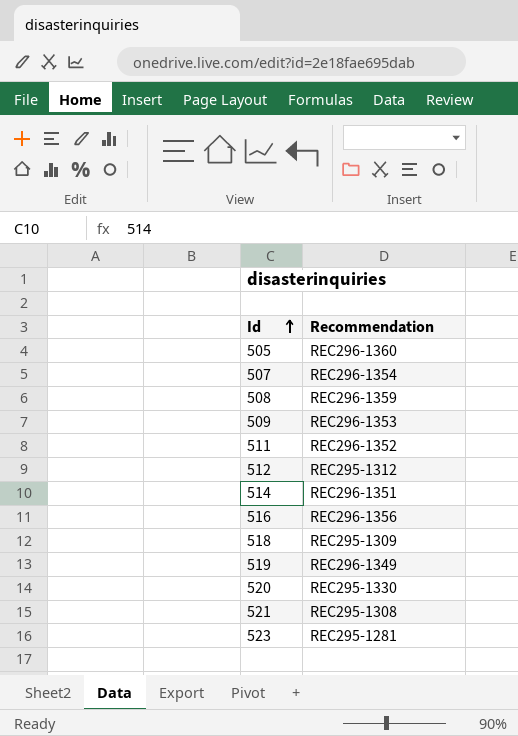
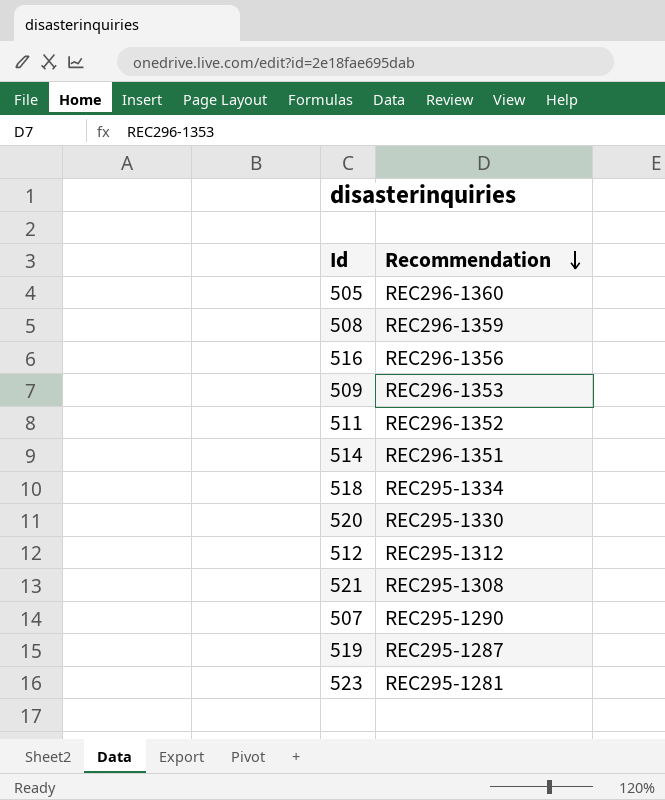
row order: Id ascending -> Recommendation descending
518 | Recommendation: REC295-1309 -> REC295-1334
507 | Recommendation: REC296-1354 -> REC295-1290
519 | Recommendation: REC296-1349 -> REC295-1287

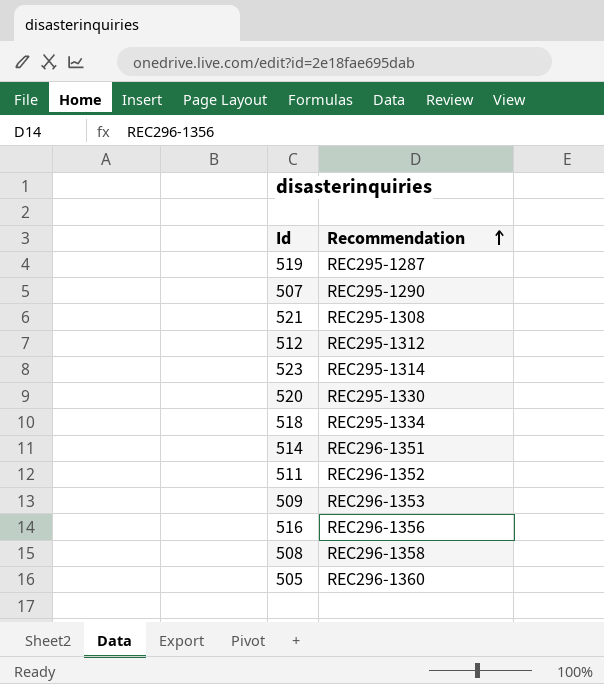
row order: Recommendation descending -> Recommendation ascending
523 | Recommendation: REC295-1281 -> REC295-1314
508 | Recommendation: REC296-1359 -> REC296-1358

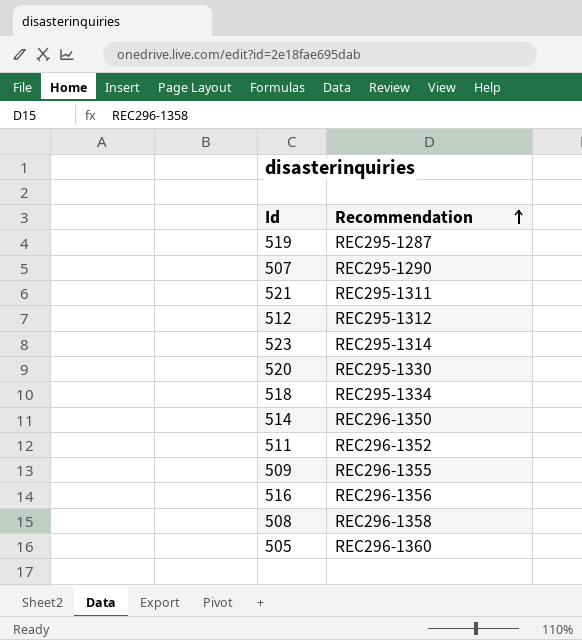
521 | Recommendation: REC295-1308 -> REC295-1311
514 | Recommendation: REC296-1351 -> REC296-1350
509 | Recommendation: REC296-1353 -> REC296-1355

